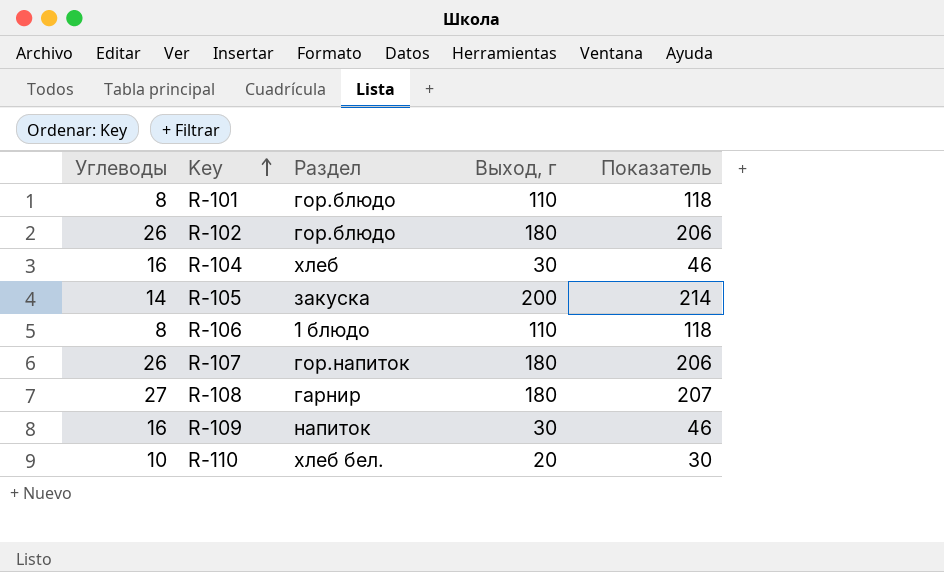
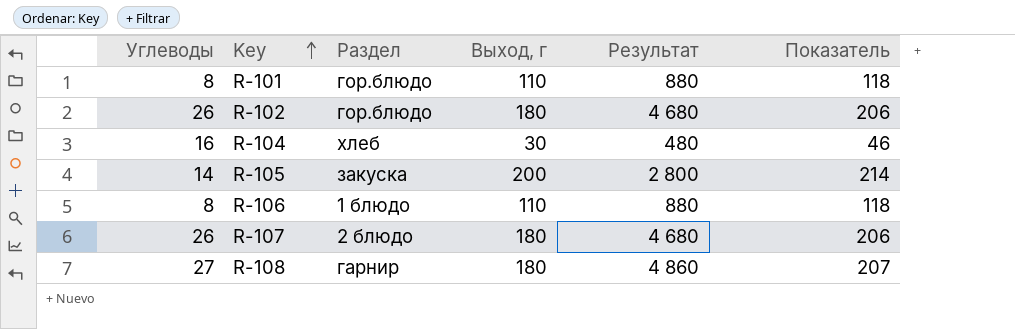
column Результат | formula: none -> [Углеводы] * [Выход, г]
row R-109: 16 | напиток | 30 | 46 -> none
row R-110: 10 | хлеб бел. | 20 | 30 -> none
R-107 | Раздел: гор.напиток -> 2 блюдо

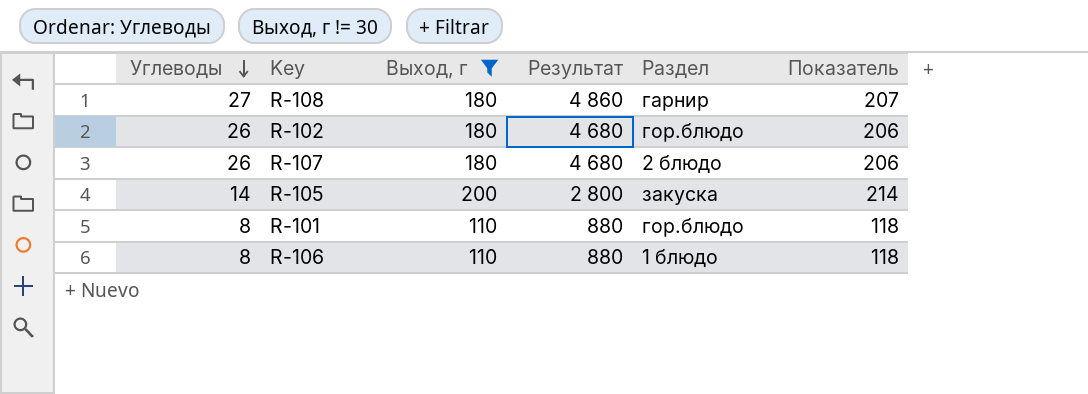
filter: none -> Выход, г != 30
row order: Key ascending -> Углеводы descending
column Раздел | position: 3 -> 5

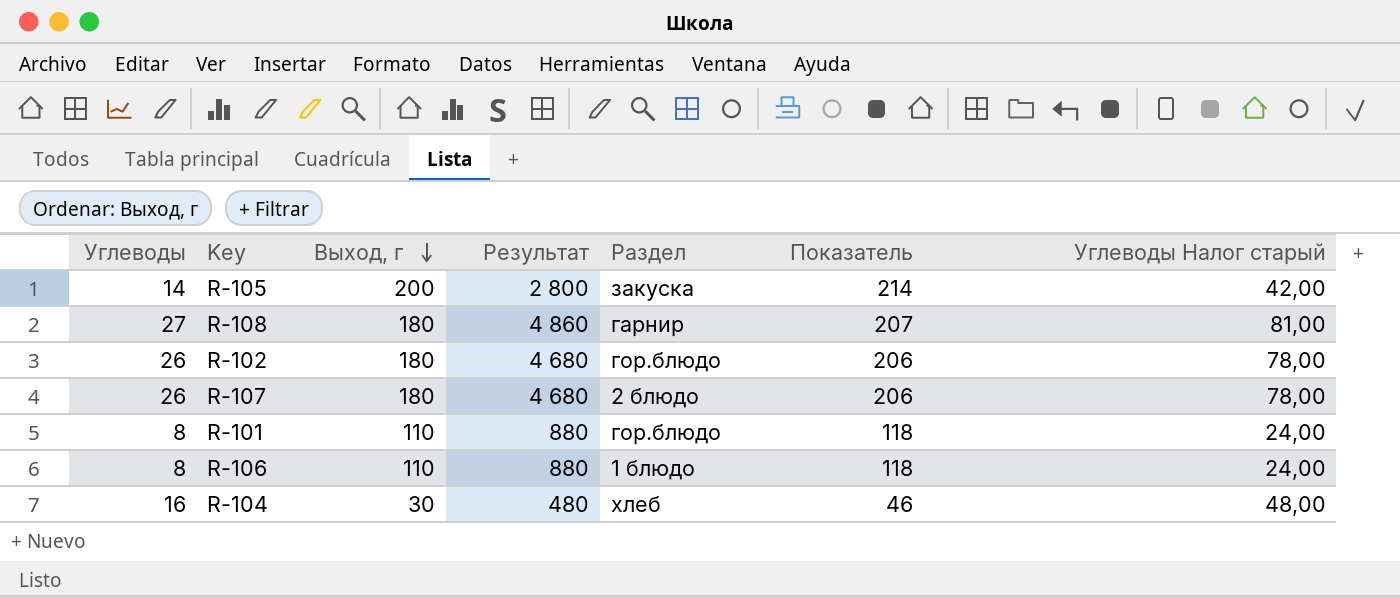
filter: Выход, г != 30 -> none
row order: Углеводы descending -> Выход, г descending
column Углеводы Налог старый | formula: none -> [Углеводы] * 3

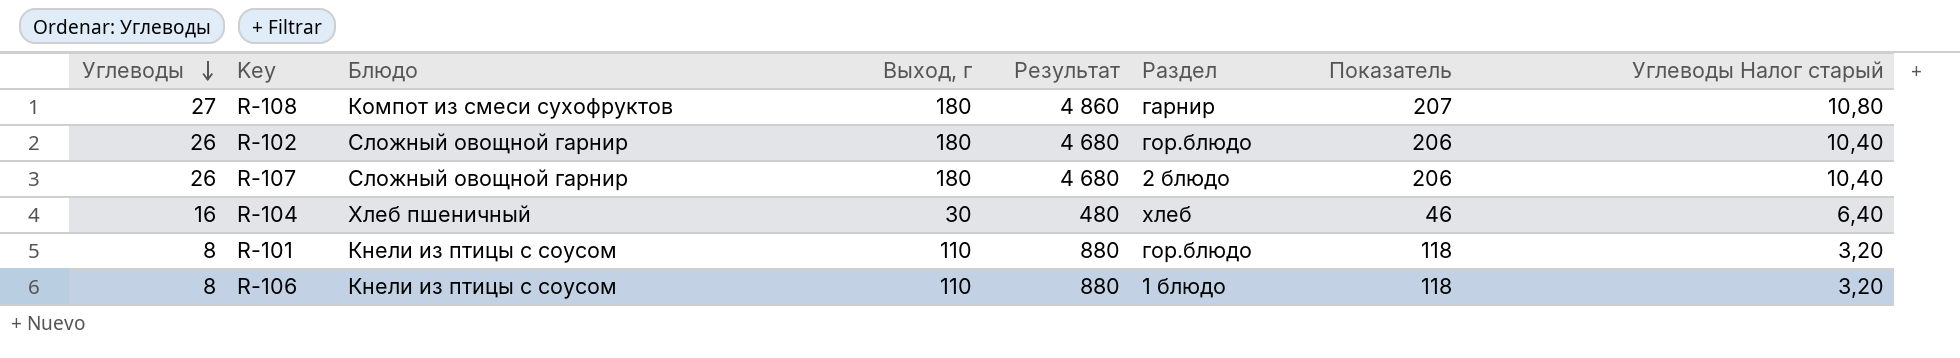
row order: Выход, г descending -> Углеводы descending
column Блюдо | position: none -> 3
column Углеводы Налог старый | formula: [Углеводы] * 3 -> [Углеводы] * 0,4
row R-105: 14 | 200 | 2 800 | закуска | 214 | 42,00 -> none

